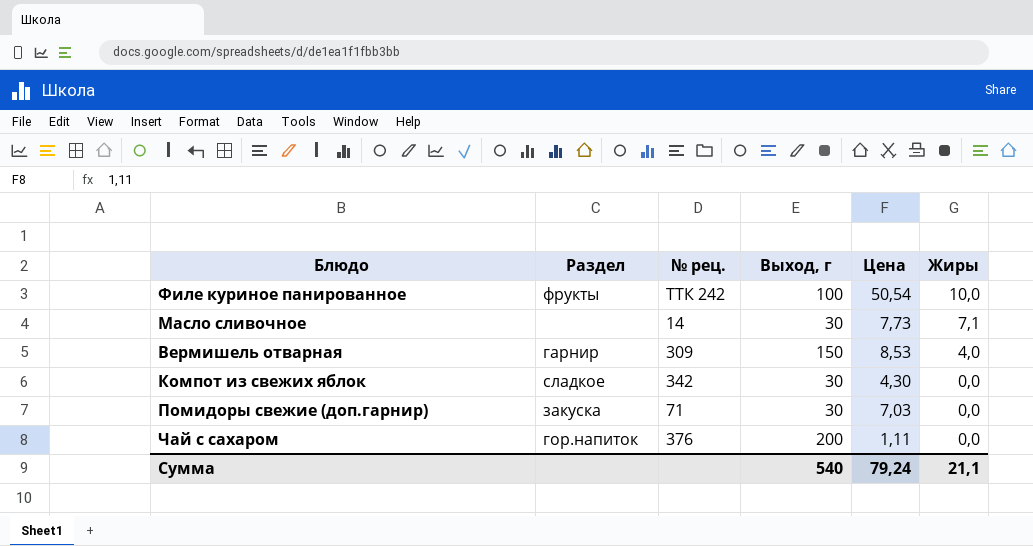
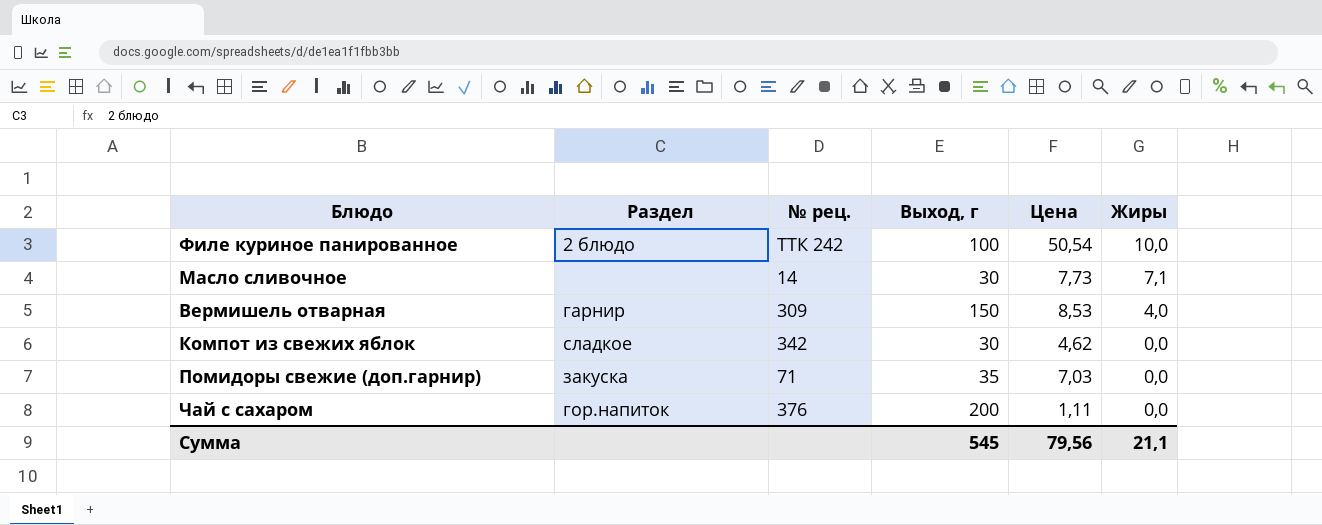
Филе куриное панированное | Раздел: фрукты -> 2 блюдо
Компот из свежих яблок | Цена: 4,30 -> 4,62
Помидоры свежие (доп.гарнир) | Выход, г: 30 -> 35
Сумма | Выход, г: 540 -> 545
Сумма | Цена: 79,24 -> 79,56

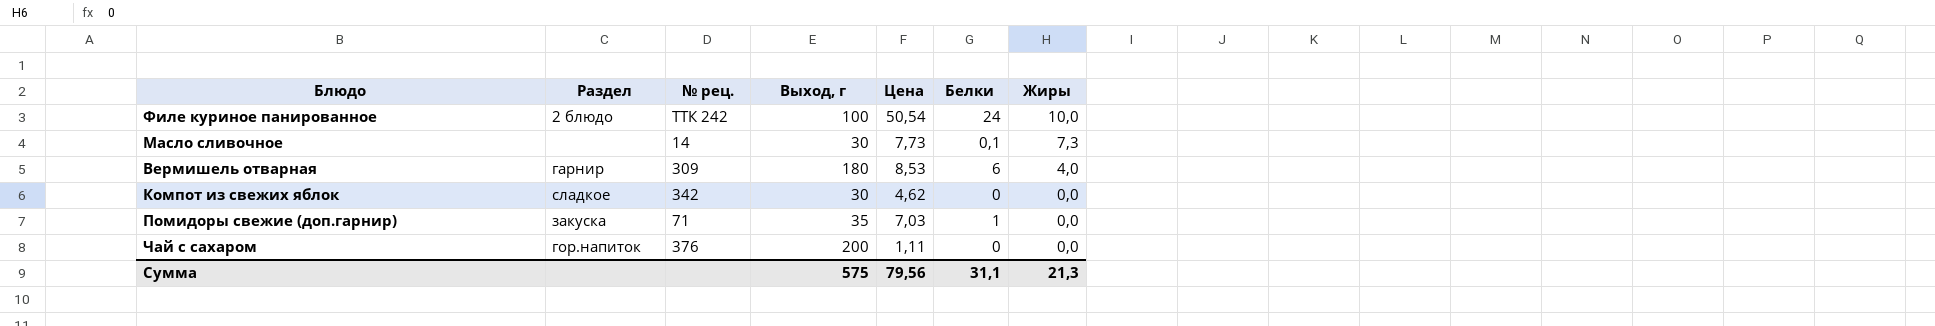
column Белки | position: none -> 6
Масло сливочное | Жиры: 7,1 -> 7,3
Вермишель отварная | Выход, г: 150 -> 180
Сумма | Выход, г: 545 -> 575
Сумма | Жиры: 21,1 -> 21,3

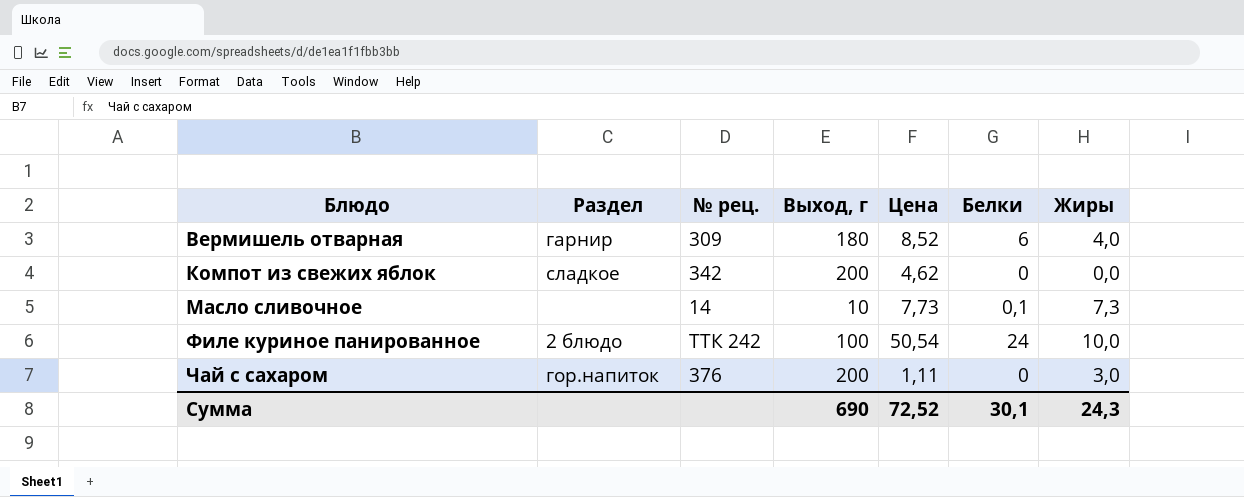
row order: Жиры descending -> Блюдо ascending
row Помидоры свежие (доп.гарнир): закуска | 71 | 35 | 7,03 | 1 | 0,0 -> none
Вермишель отварная | Цена: 8,53 -> 8,52
Компот из свежих яблок | Выход, г: 30 -> 200
Масло сливочное | Выход, г: 30 -> 10
Чай с сахаром | Жиры: 0,0 -> 3,0
Сумма | Выход, г: 575 -> 690
Сумма | Цена: 79,56 -> 72,52
Сумма | Белки: 31,1 -> 30,1
Сумма | Жиры: 21,3 -> 24,3

